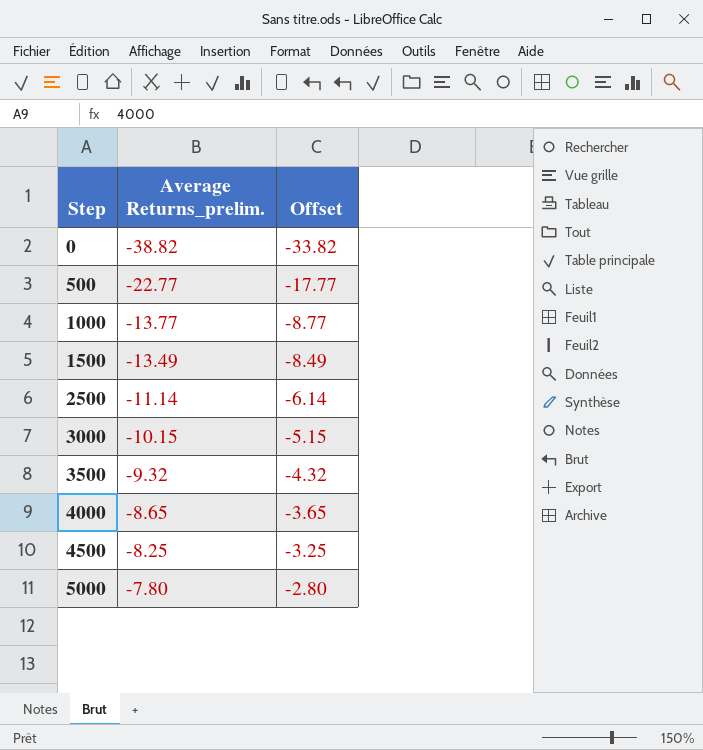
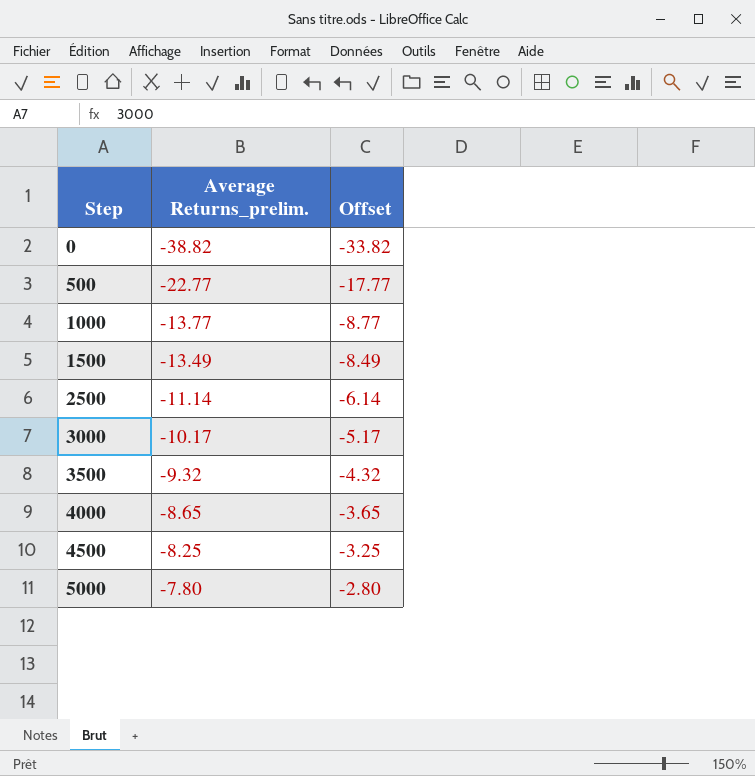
3000 | Average Returns_prelim.: -10.15 -> -10.17
3000 | Offset: -5.15 -> -5.17

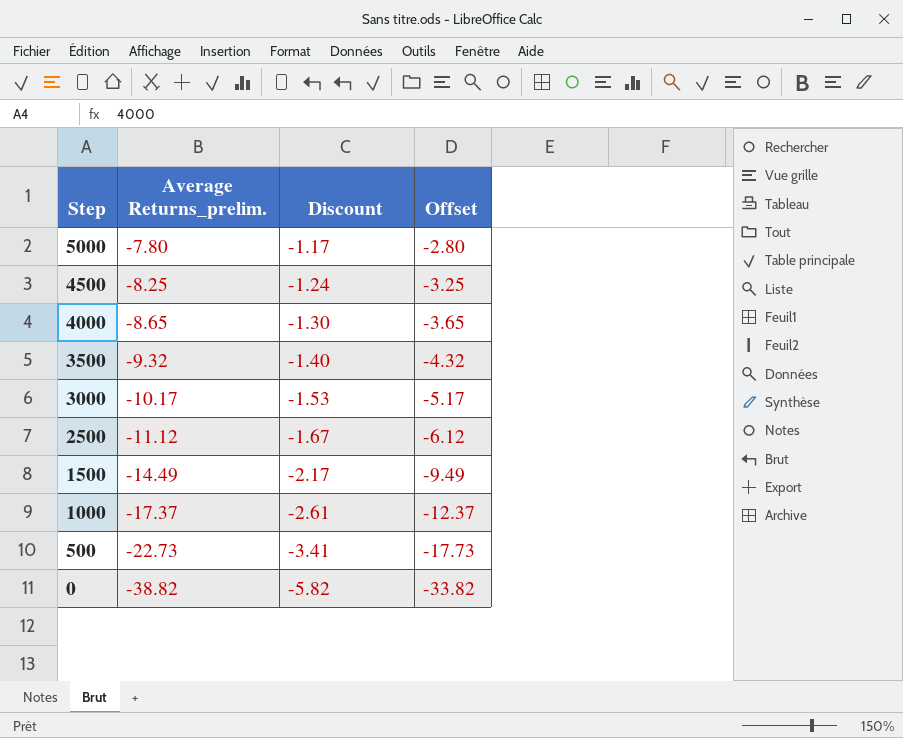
row order: Step ascending -> Step descending
column Discount | formula: none -> [Average Returns_prelim.] * 0.15
2500 | Average Returns_prelim.: -11.14 -> -11.12
2500 | Offset: -6.14 -> -6.12
1500 | Average Returns_prelim.: -13.49 -> -14.49
1500 | Offset: -8.49 -> -9.49
1000 | Average Returns_prelim.: -13.77 -> -17.37
1000 | Offset: -8.77 -> -12.37
500 | Average Returns_prelim.: -22.77 -> -22.73
500 | Offset: -17.77 -> -17.73

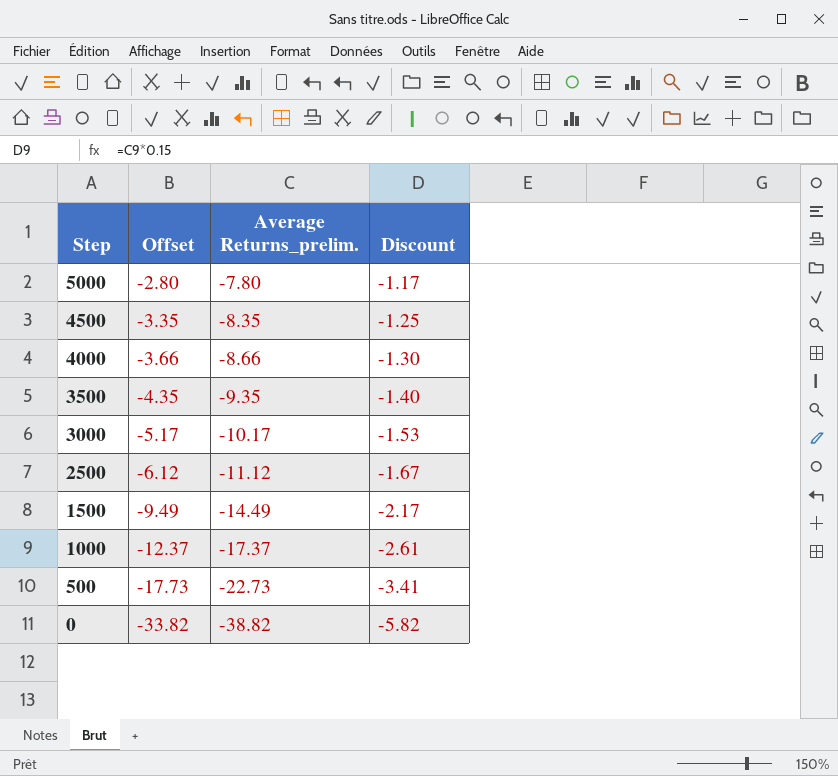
column Offset | position: 4 -> 2
4500 | Offset: -3.25 -> -3.35
4500 | Average Returns_prelim.: -8.25 -> -8.35
4500 | Discount: -1.24 -> -1.25
4000 | Offset: -3.65 -> -3.66
4000 | Average Returns_prelim.: -8.65 -> -8.66
3500 | Offset: -4.32 -> -4.35
3500 | Average Returns_prelim.: -9.32 -> -9.35

